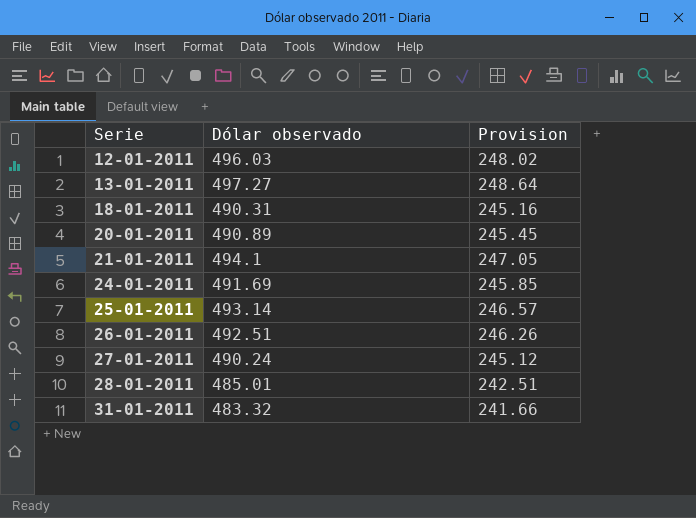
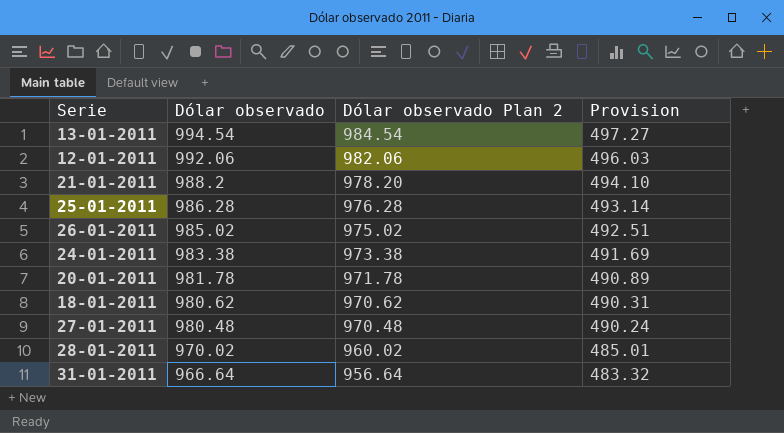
row order: Serie ascending -> Dólar observado descending
column Dólar observado Plan 2 | formula: none -> [Dólar observado] - 10
13-01-2011 | Dólar observado: 497.27 -> 994.54
13-01-2011 | Provision: 248.64 -> 497.27
12-01-2011 | Dólar observado: 496.03 -> 992.06
12-01-2011 | Provision: 248.02 -> 496.03
21-01-2011 | Dólar observado: 494.1 -> 988.2
21-01-2011 | Provision: 247.05 -> 494.10
25-01-2011 | Dólar observado: 493.14 -> 986.28
25-01-2011 | Provision: 246.57 -> 493.14
26-01-2011 | Dólar observado: 492.51 -> 985.02
26-01-2011 | Provision: 246.26 -> 492.51
24-01-2011 | Dólar observado: 491.69 -> 983.38
24-01-2011 | Provision: 245.85 -> 491.69
20-01-2011 | Dólar observado: 490.89 -> 981.78
20-01-2011 | Provision: 245.45 -> 490.89
18-01-2011 | Dólar observado: 490.31 -> 980.62
18-01-2011 | Provision: 245.16 -> 490.31
27-01-2011 | Dólar observado: 490.24 -> 980.48
27-01-2011 | Provision: 245.12 -> 490.24
28-01-2011 | Dólar observado: 485.01 -> 970.02
28-01-2011 | Provision: 242.51 -> 485.01
31-01-2011 | Dólar observado: 483.32 -> 966.64
31-01-2011 | Provision: 241.66 -> 483.32

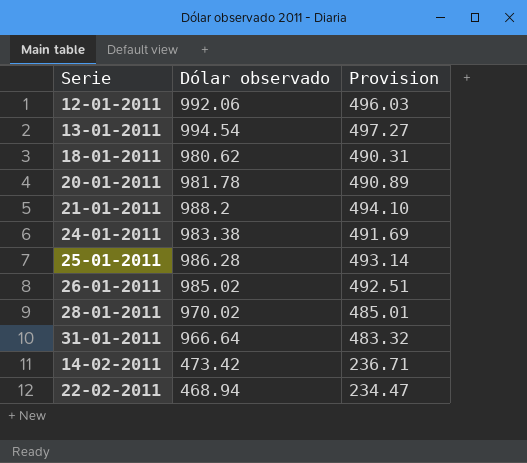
row order: Dólar observado descending -> Serie ascending
column Dólar observado Plan 2 | formula: [Dólar observado] - 10 -> none
row 27-01-2011: 980.48 | 970.48 | 490.24 -> none
row 14-02-2011: none -> 473.42 | 236.71
row 22-02-2011: none -> 468.94 | 234.47

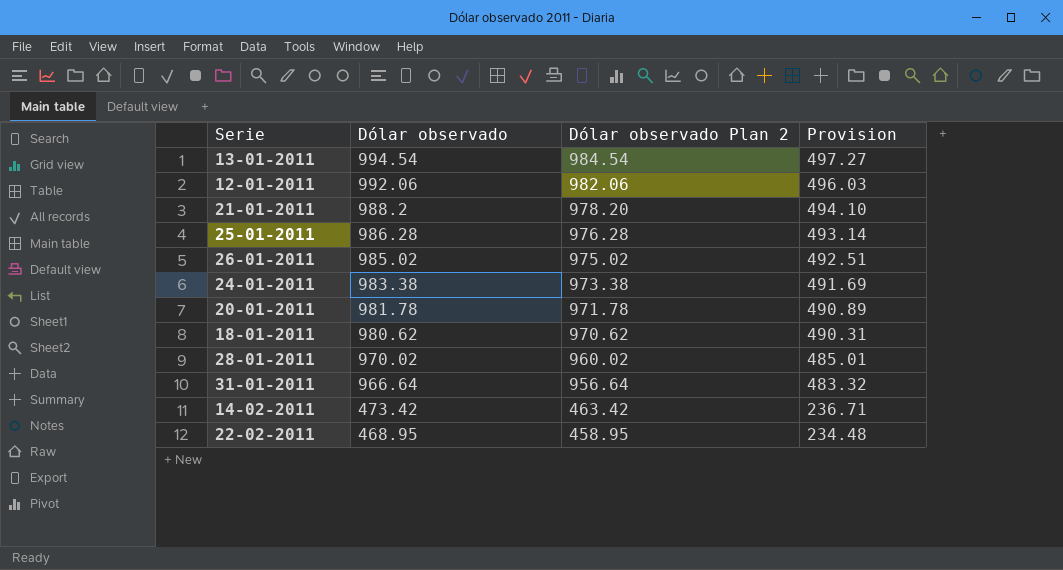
row order: Serie ascending -> Dólar observado descending
column Dólar observado Plan 2 | formula: none -> [Dólar observado] - 10
22-02-2011 | Dólar observado: 468.94 -> 468.95
22-02-2011 | Provision: 234.47 -> 234.48

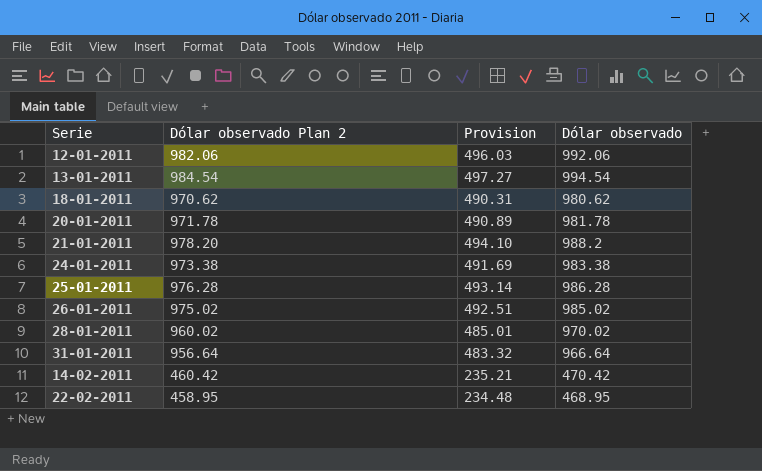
row order: Dólar observado descending -> Serie ascending
column Dólar observado | position: 2 -> 4
14-02-2011 | Dólar observado Plan 2: 463.42 -> 460.42
14-02-2011 | Provision: 236.71 -> 235.21
14-02-2011 | Dólar observado: 473.42 -> 470.42

